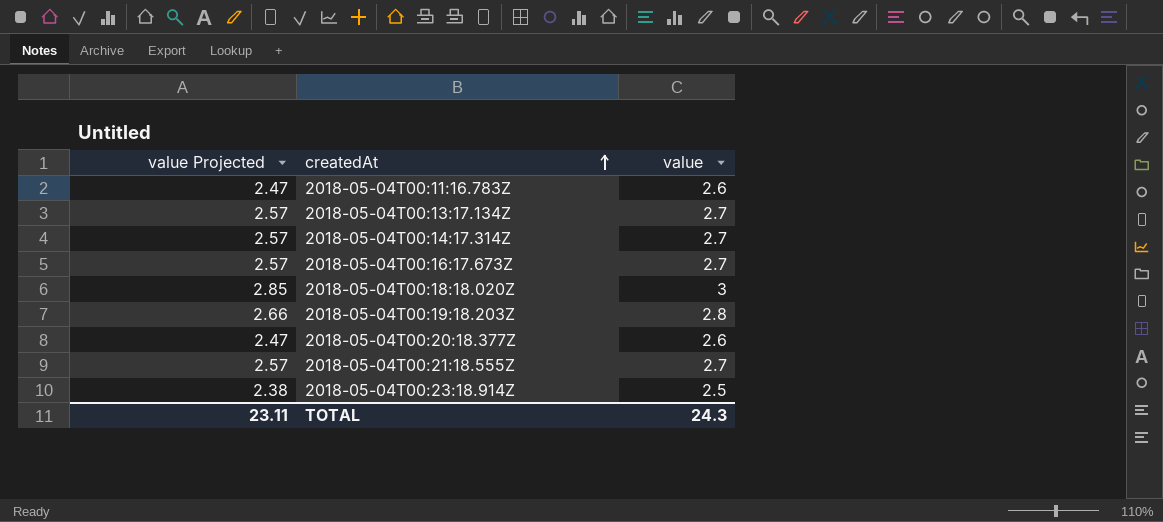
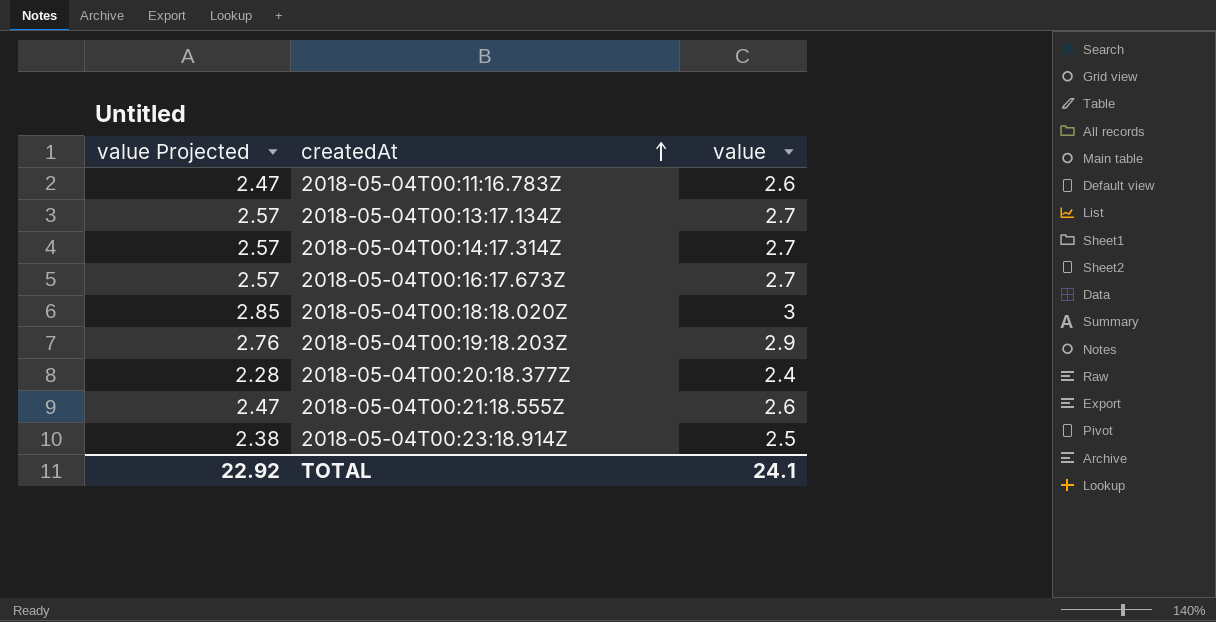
2018-05-04T00:19:18.203Z | value Projected: 2.66 -> 2.76
2018-05-04T00:19:18.203Z | value: 2.8 -> 2.9
2018-05-04T00:20:18.377Z | value Projected: 2.47 -> 2.28
2018-05-04T00:20:18.377Z | value: 2.6 -> 2.4
2018-05-04T00:21:18.555Z | value Projected: 2.57 -> 2.47
2018-05-04T00:21:18.555Z | value: 2.7 -> 2.6
TOTAL | value Projected: 23.11 -> 22.92
TOTAL | value: 24.3 -> 24.1

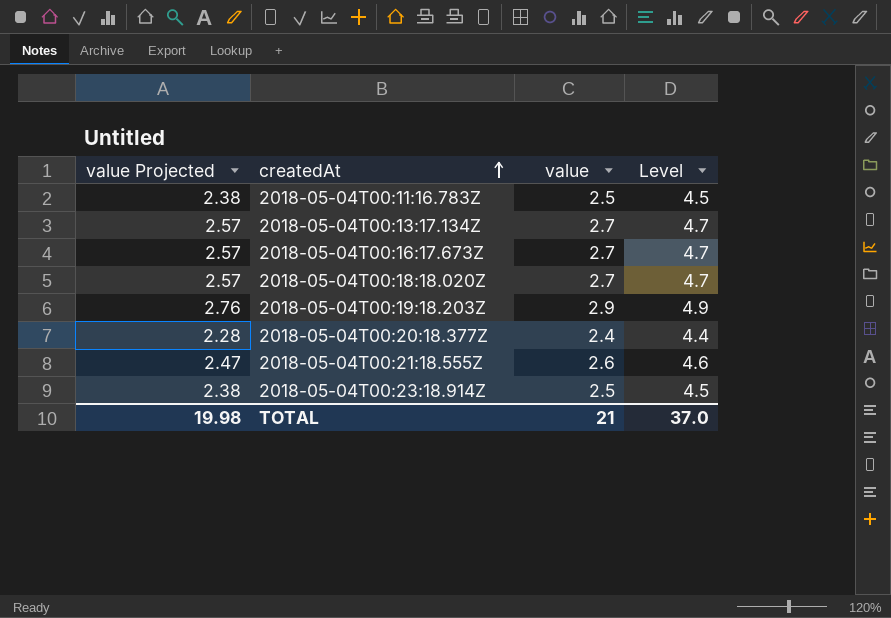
column Level | formula: none -> [value] + 2
row 2018-05-04T00:14:17.314Z: 2.57 | 2.7 -> none
2018-05-04T00:11:16.783Z | value Projected: 2.47 -> 2.38
2018-05-04T00:11:16.783Z | value: 2.6 -> 2.5
2018-05-04T00:18:18.020Z | value Projected: 2.85 -> 2.57
2018-05-04T00:18:18.020Z | value: 3 -> 2.7
TOTAL | value Projected: 22.92 -> 19.98
TOTAL | value: 24.1 -> 21

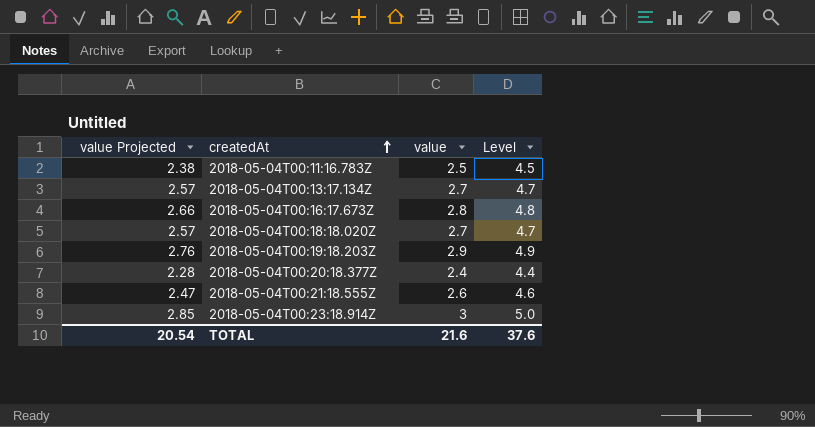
2018-05-04T00:16:17.673Z | value Projected: 2.57 -> 2.66
2018-05-04T00:16:17.673Z | value: 2.7 -> 2.8
2018-05-04T00:16:17.673Z | Level: 4.7 -> 4.8
2018-05-04T00:23:18.914Z | value Projected: 2.38 -> 2.85
2018-05-04T00:23:18.914Z | value: 2.5 -> 3
2018-05-04T00:23:18.914Z | Level: 4.5 -> 5.0
TOTAL | value Projected: 19.98 -> 20.54
TOTAL | value: 21 -> 21.6
TOTAL | Level: 37.0 -> 37.6

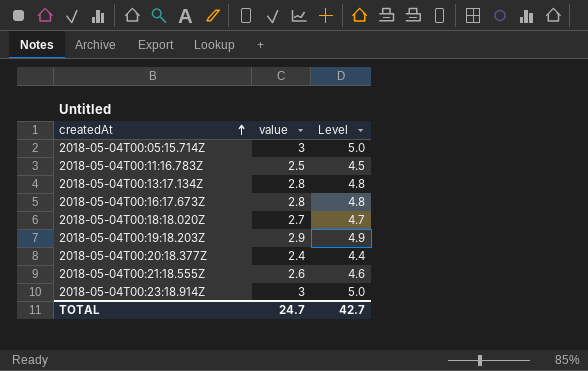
column value Projected | formula: [value] * 0.95 -> none
row 2018-05-04T00:05:15.714Z: none -> 3 | 5.0
2018-05-04T00:13:17.134Z | value: 2.7 -> 2.8
2018-05-04T00:13:17.134Z | Level: 4.7 -> 4.8
TOTAL | value: 21.6 -> 24.7
TOTAL | Level: 37.6 -> 42.7

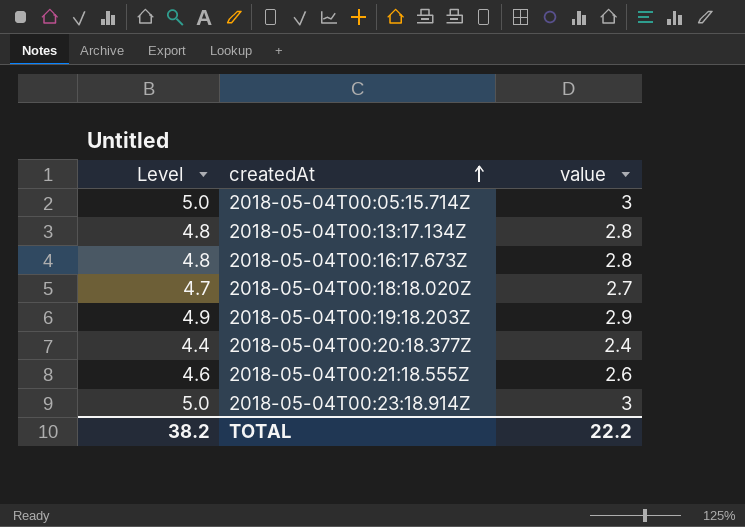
column Level | position: 3 -> 1
row 2018-05-04T00:11:16.783Z: 2.5 | 4.5 -> none
TOTAL | Level: 42.7 -> 38.2
TOTAL | value: 24.7 -> 22.2

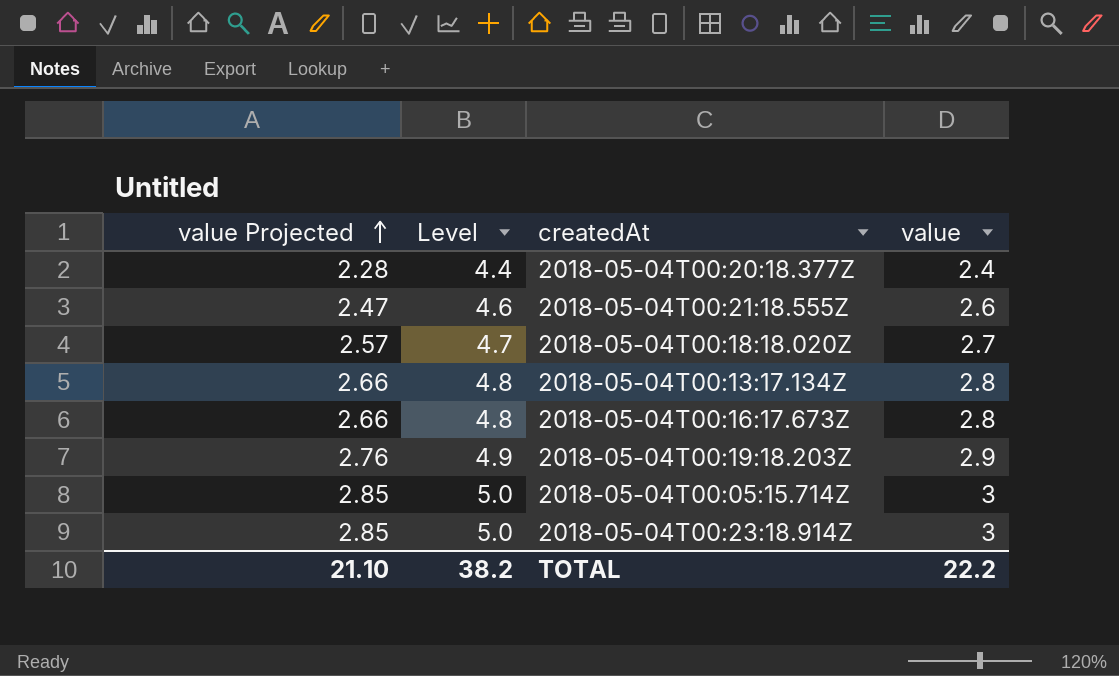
row order: createdAt ascending -> value Projected ascending
column value Projected | formula: none -> [value] * 0.95

